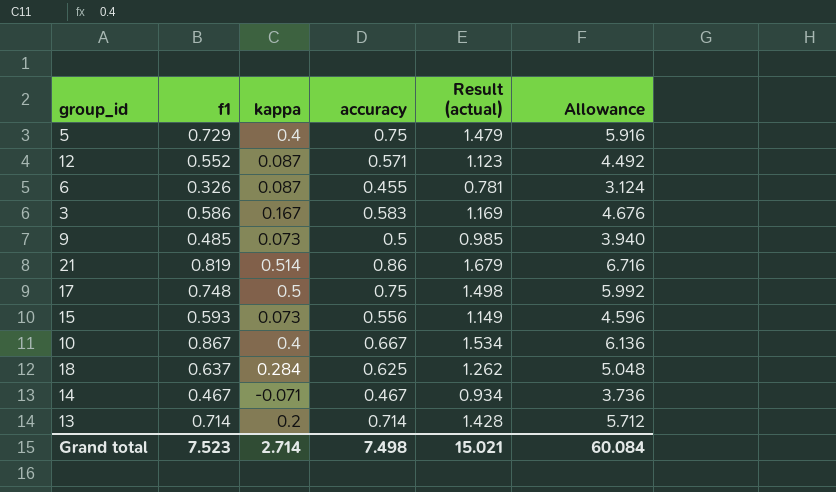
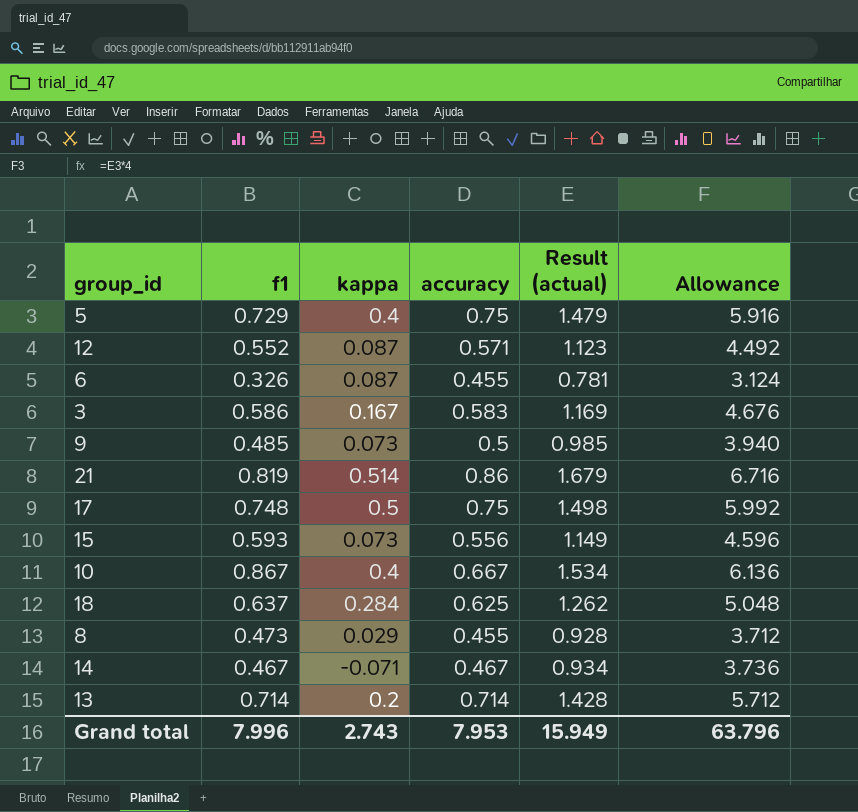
row 8: none -> 0.473 | 0.029 | 0.455 | 0.928 | 3.712
Grand total | f1: 7.523 -> 7.996
Grand total | kappa: 2.714 -> 2.743
Grand total | accuracy: 7.498 -> 7.953
Grand total | Result (actual): 15.021 -> 15.949
Grand total | Allowance: 60.084 -> 63.796

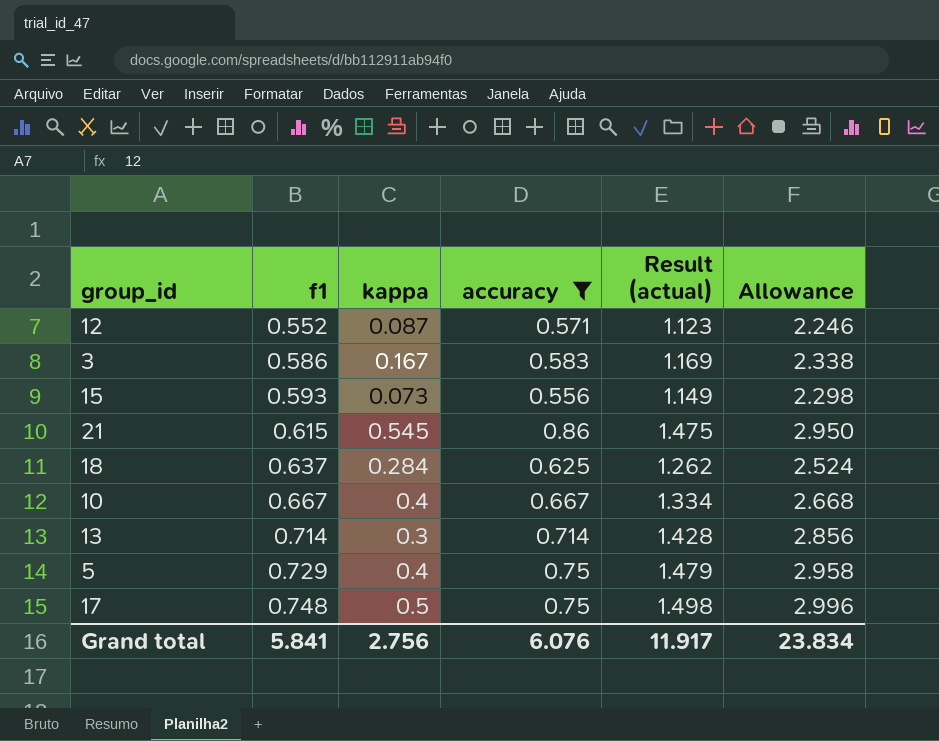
filter: none -> accuracy >= 0.556
row order: none -> f1 ascending
column Allowance | formula: [Result (actual)] * 4 -> [Result (actual)] * 2
21 | f1: 0.819 -> 0.615
21 | kappa: 0.514 -> 0.545
21 | Result (actual): 1.679 -> 1.475
10 | f1: 0.867 -> 0.667
10 | Result (actual): 1.534 -> 1.334
13 | kappa: 0.2 -> 0.3
Grand total | f1: 7.996 -> 5.841
Grand total | kappa: 2.743 -> 2.756
Grand total | accuracy: 7.953 -> 6.076
Grand total | Result (actual): 15.949 -> 11.917
Grand total | Allowance: 63.796 -> 23.834

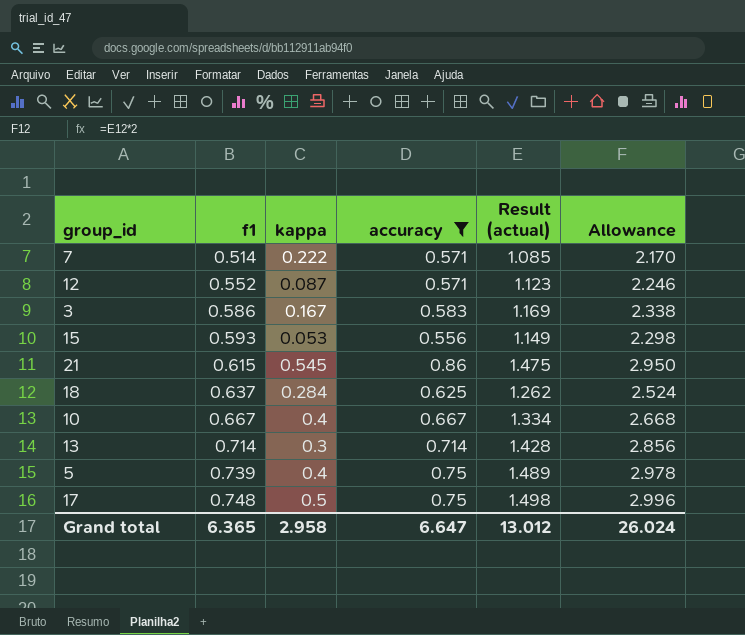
row 7: none -> 0.514 | 0.222 | 0.571 | 1.085 | 2.170
15 | kappa: 0.073 -> 0.053
5 | f1: 0.729 -> 0.739
5 | Result (actual): 1.479 -> 1.489
5 | Allowance: 2.958 -> 2.978
Grand total | f1: 5.841 -> 6.365
Grand total | kappa: 2.756 -> 2.958
Grand total | accuracy: 6.076 -> 6.647
Grand total | Result (actual): 11.917 -> 13.012
Grand total | Allowance: 23.834 -> 26.024

